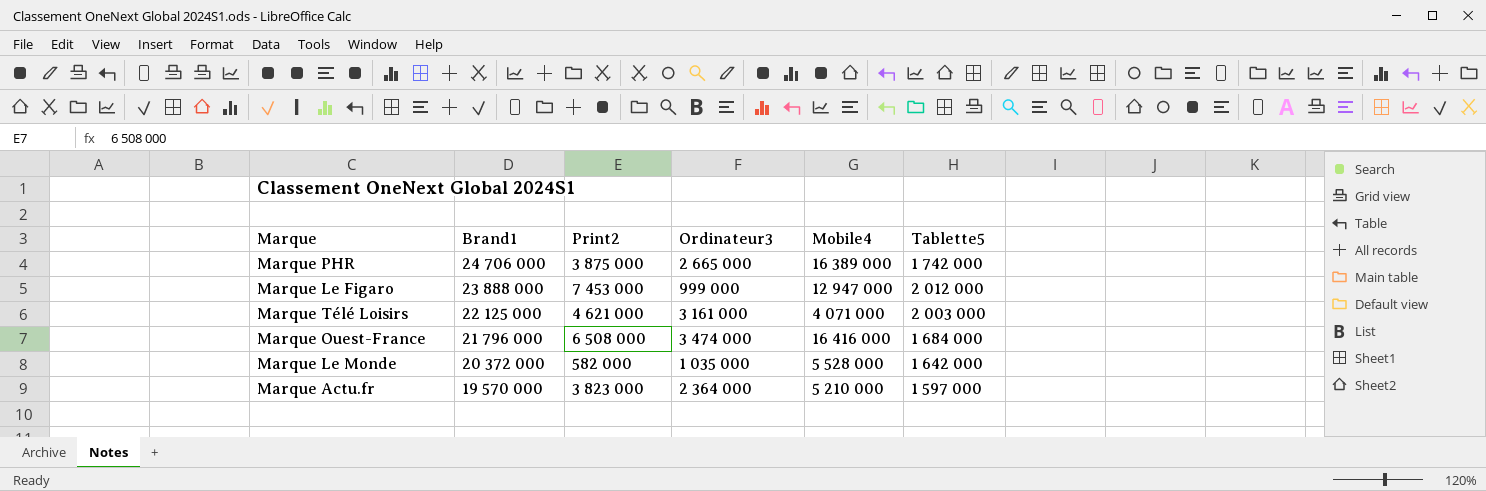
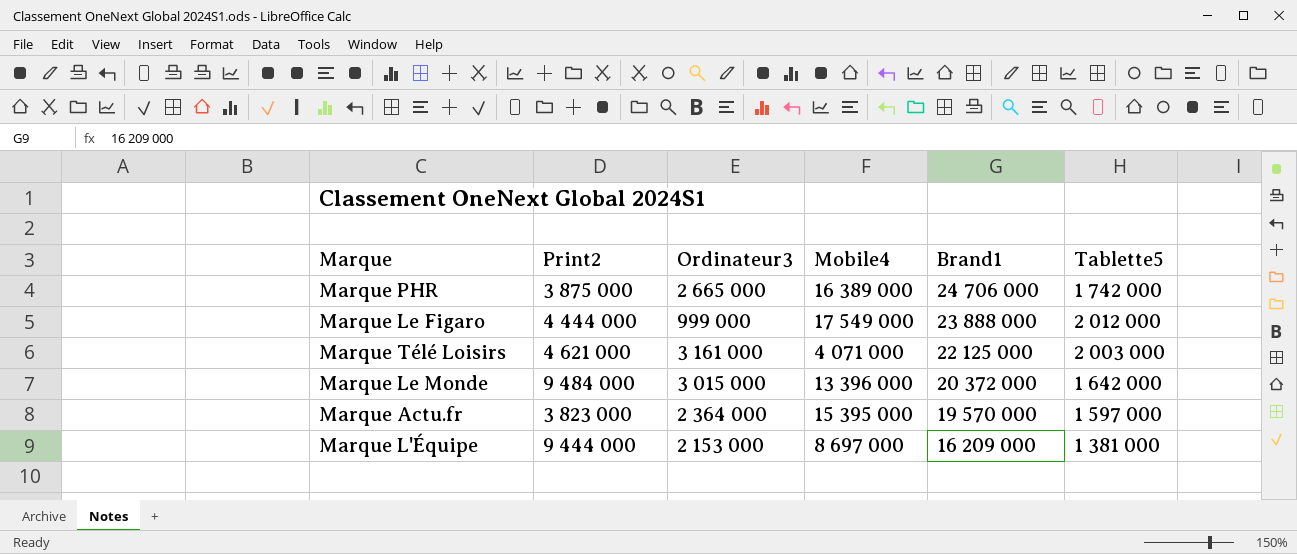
column Brand1 | position: 2 -> 5
row Marque Ouest-France: 21 796 000 | 6 508 000 | 3 474 000 | 16 416 000 | 1 684 000 -> none
Marque Le Figaro | Print2: 7 453 000 -> 4 444 000
Marque Le Figaro | Mobile4: 12 947 000 -> 17 549 000
Marque Le Monde | Print2: 582 000 -> 9 484 000
Marque Le Monde | Ordinateur3: 1 035 000 -> 3 015 000
Marque Le Monde | Mobile4: 5 528 000 -> 13 396 000
Marque Actu.fr | Mobile4: 5 210 000 -> 15 395 000
row Marque L'Équipe: none -> 9 444 000 | 2 153 000 | 8 697 000 | 16 209 000 | 1 381 000

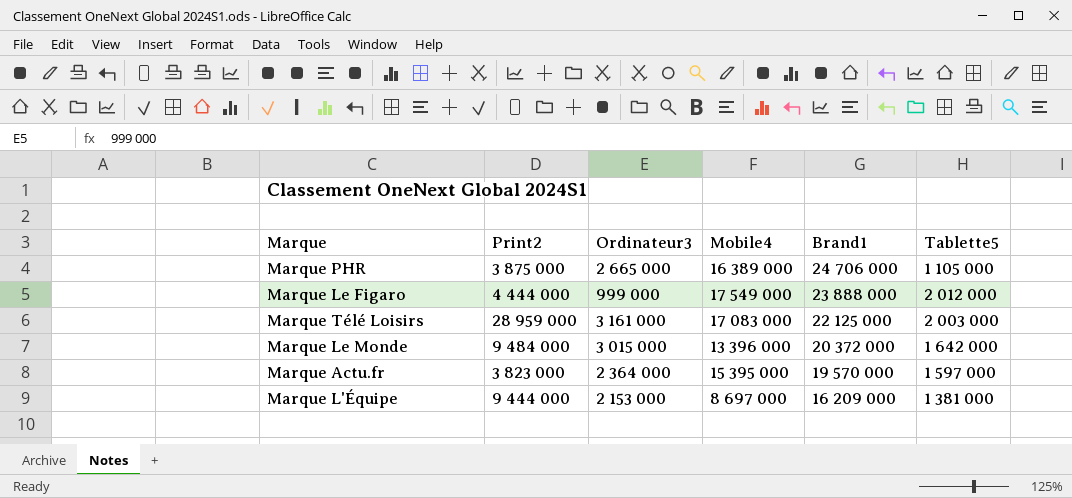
Marque PHR | Tablette5: 1 742 000 -> 1 105 000
Marque Télé Loisirs | Print2: 4 621 000 -> 28 959 000
Marque Télé Loisirs | Mobile4: 4 071 000 -> 17 083 000

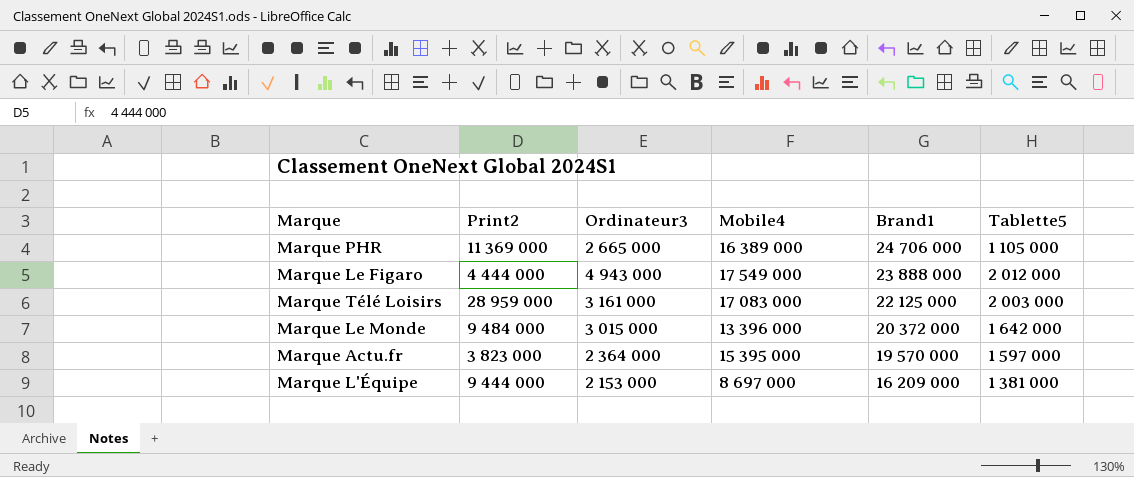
Marque PHR | Print2: 3 875 000 -> 11 369 000
Marque Le Figaro | Ordinateur3: 999 000 -> 4 943 000

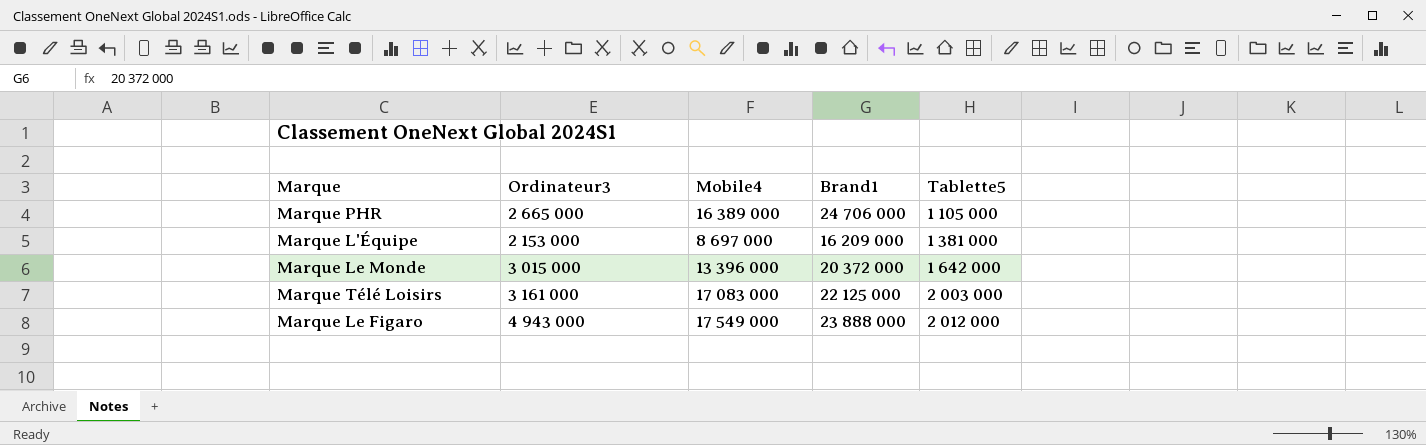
row order: Brand1 descending -> Tablette5 ascending
column Print2 | position: 2 -> none
row Marque Actu.fr: 3 823 000 | 2 364 000 | 15 395 000 | 19 570 000 | 1 597 000 -> none

